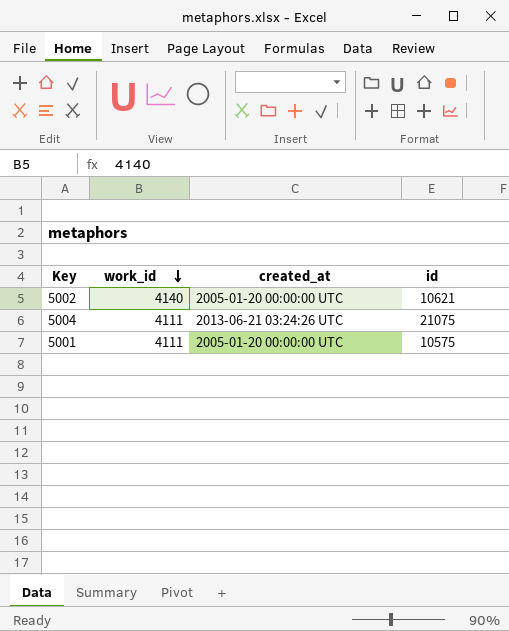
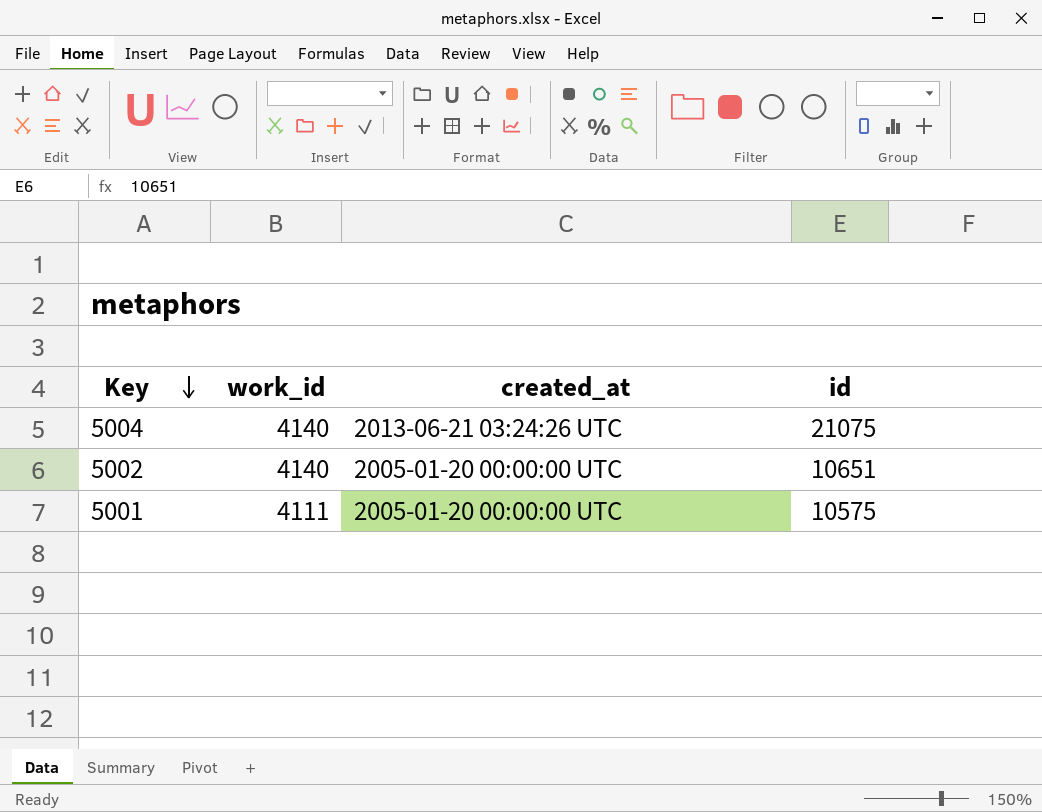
row order: work_id descending -> Key descending
5004 | work_id: 4111 -> 4140
5002 | id: 10621 -> 10651

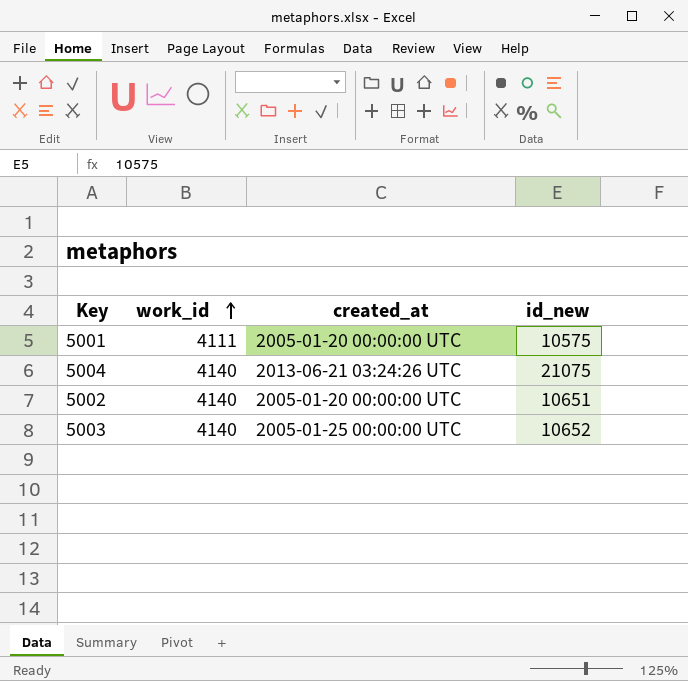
row order: Key descending -> work_id ascending
column name: id -> id_new
row 5003: none -> 4140 | 2005-01-25 00:00:00 UTC | 10652

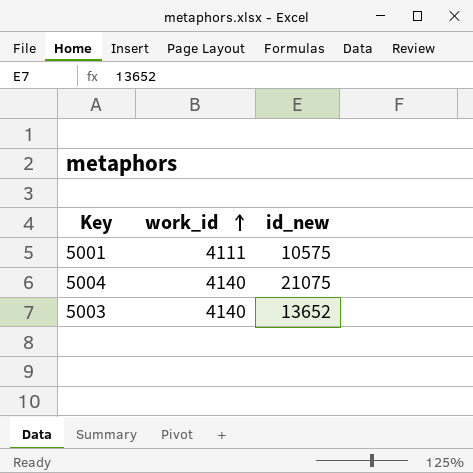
column created_at | position: 3 -> none
row 5002: 4140 | 2005-01-20 00:00:00 UTC | 10651 -> none
5003 | id_new: 10652 -> 13652

